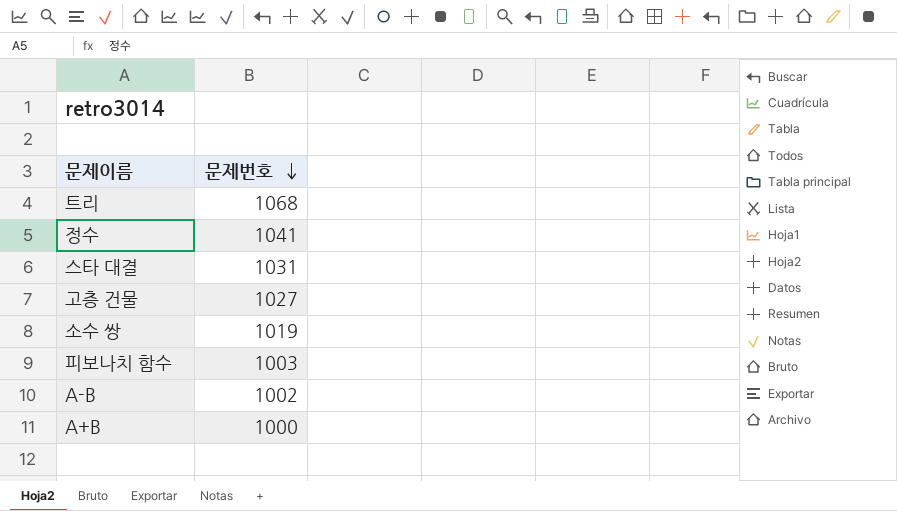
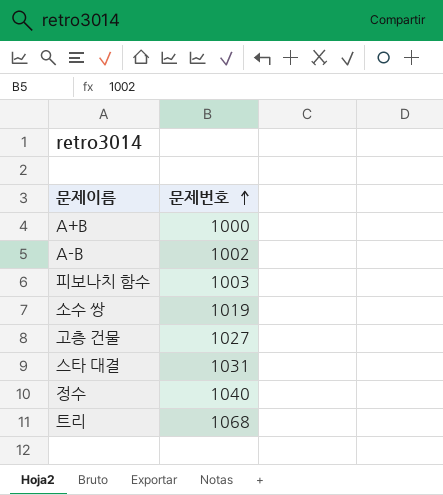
row order: 문제번호 descending -> 문제번호 ascending
정수 | 문제번호: 1041 -> 1040

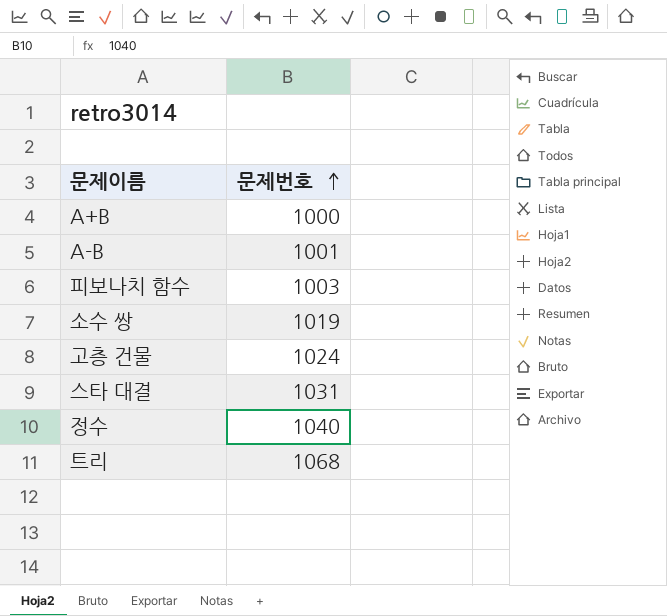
A-B | 문제번호: 1002 -> 1001
고층 건물 | 문제번호: 1027 -> 1024

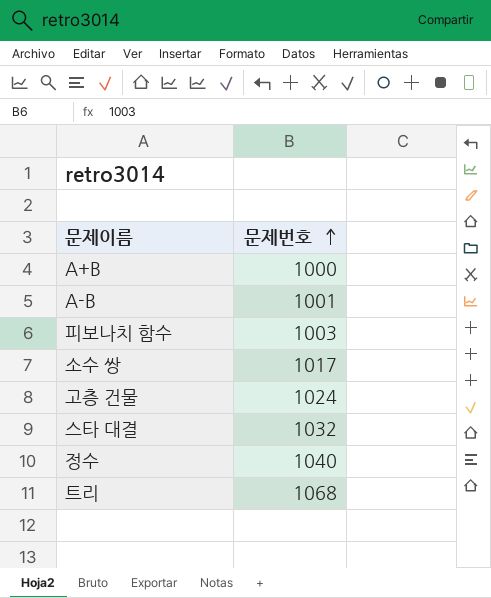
소수 쌍 | 문제번호: 1019 -> 1017
스타 대결 | 문제번호: 1031 -> 1032

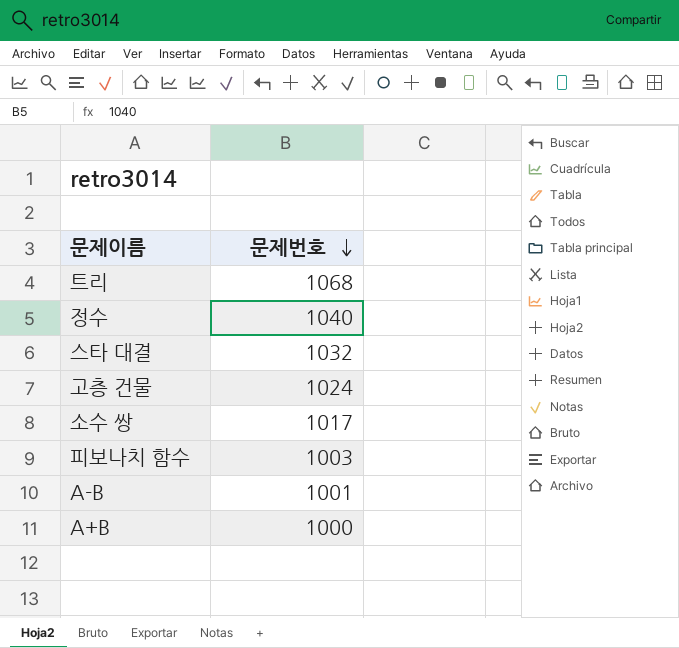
row order: 문제번호 ascending -> 문제번호 descending

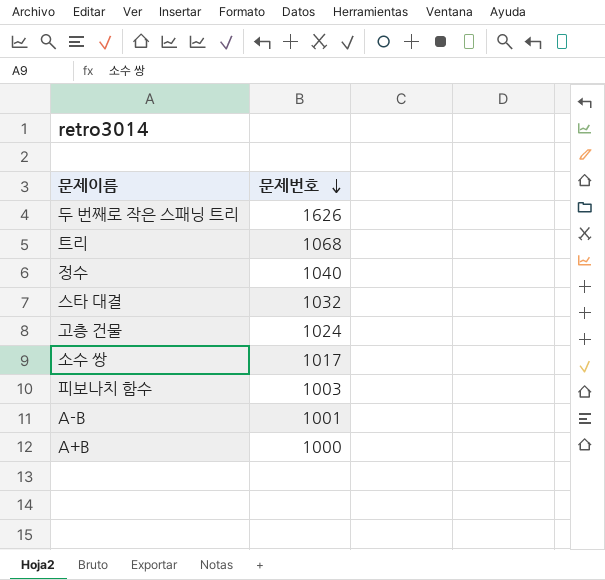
row 두 번째로 작은 스패닝 트리: none -> 1626

